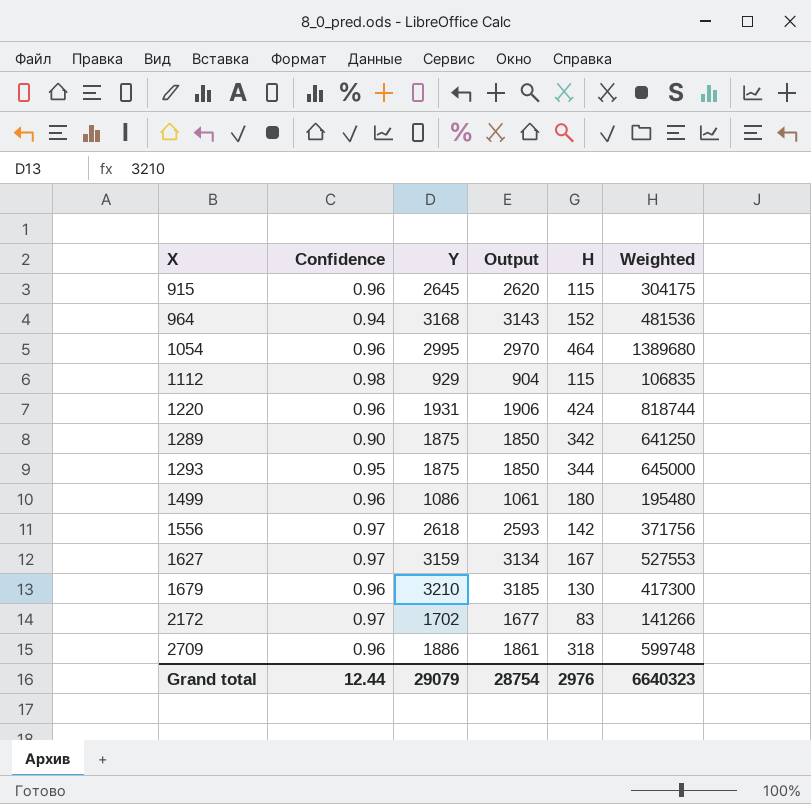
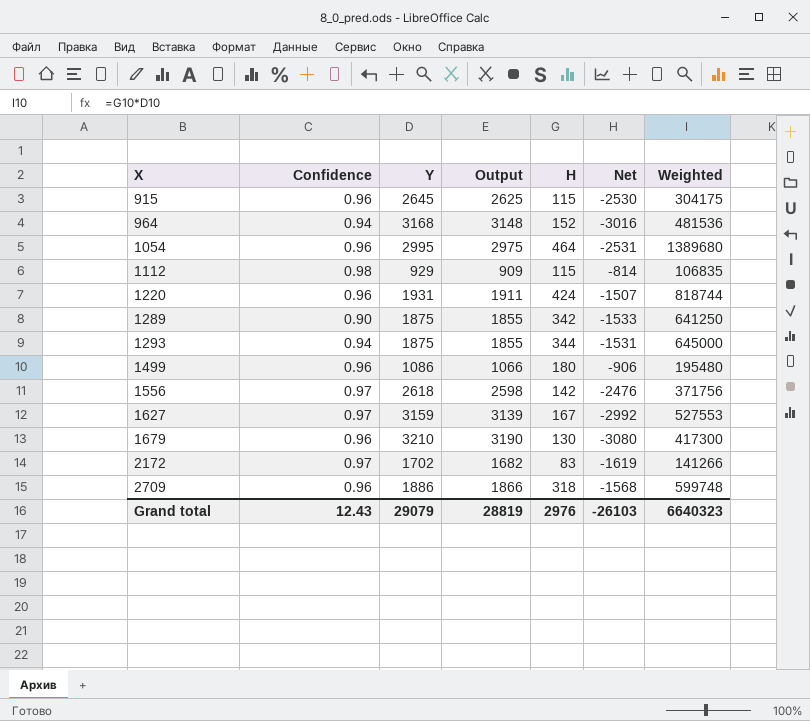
column Output | formula: [Y] - 25 -> [Y] - 20
column Net | formula: none -> [H] - [Y]
1293 | Confidence: 0.95 -> 0.94
Grand total | Confidence: 12.44 -> 12.43
Grand total | Output: 28754 -> 28819

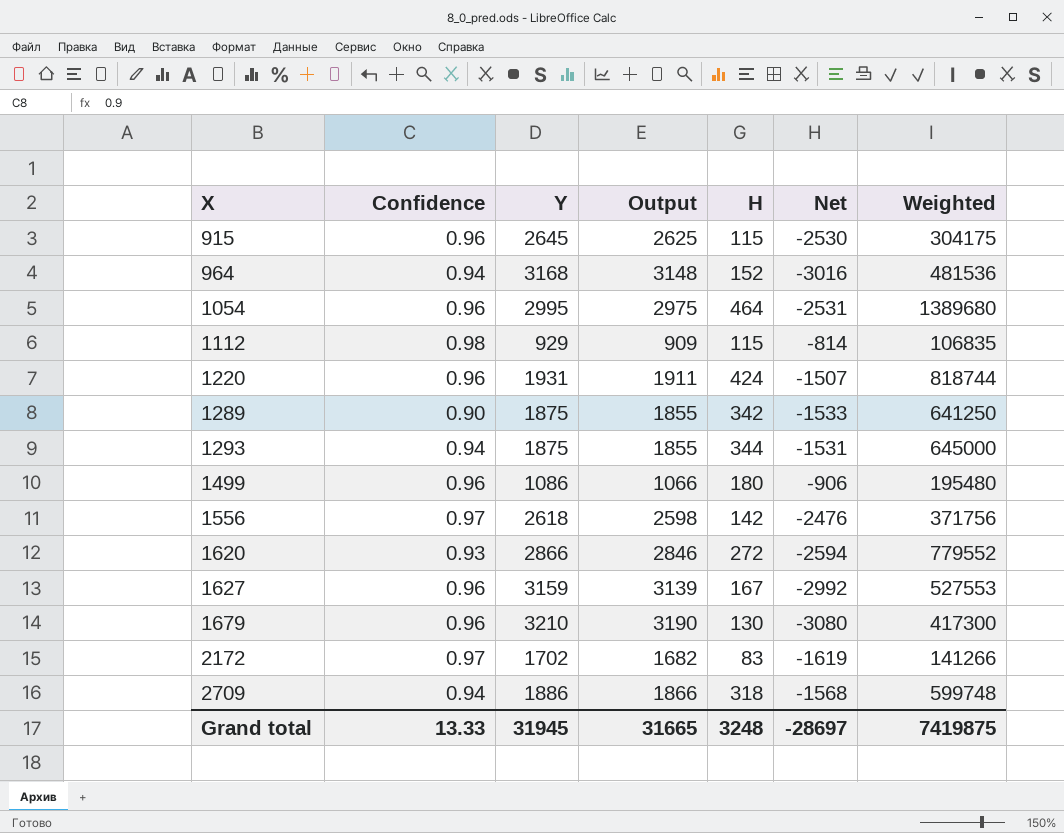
row 1620: none -> 0.93 | 2866 | 2846 | 272 | -2594 | 779552
1627 | Confidence: 0.97 -> 0.96
2709 | Confidence: 0.96 -> 0.94
Grand total | Confidence: 12.43 -> 13.33
Grand total | Y: 29079 -> 31945
Grand total | Output: 28819 -> 31665
Grand total | H: 2976 -> 3248
Grand total | Net: -26103 -> -28697
Grand total | Weighted: 6640323 -> 7419875

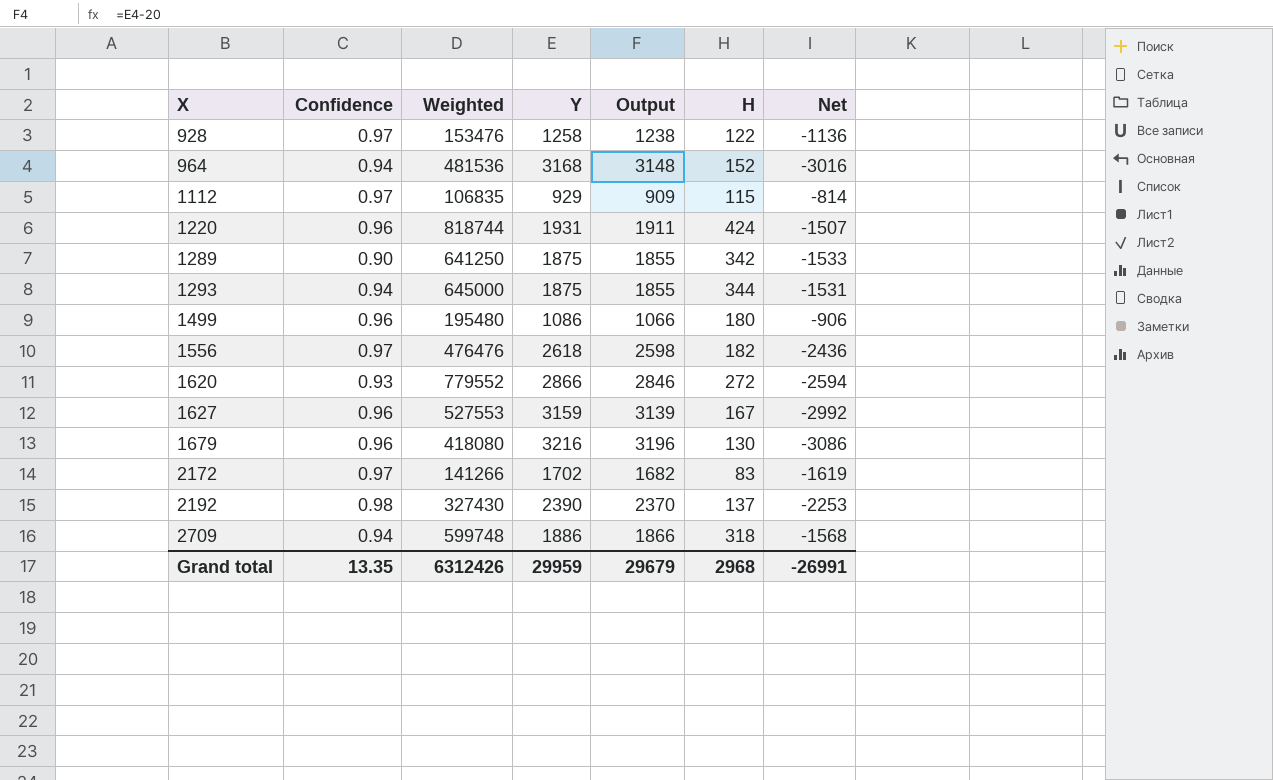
column Weighted | position: 7 -> 3
row 915: 0.96 | 2645 | 2625 | 115 | -2530 | 304175 -> none
row 1054: 0.96 | 2995 | 2975 | 464 | -2531 | 1389680 -> none
row 928: none -> 0.97 | 153476 | 1258 | 1238 | 122 | -1136
1112 | Confidence: 0.98 -> 0.97
1556 | Weighted: 371756 -> 476476
1556 | H: 142 -> 182
1556 | Net: -2476 -> -2436
1679 | Weighted: 417300 -> 418080
1679 | Y: 3210 -> 3216
1679 | Output: 3190 -> 3196
1679 | Net: -3080 -> -3086
row 2192: none -> 0.98 | 327430 | 2390 | 2370 | 137 | -2253
Grand total | Confidence: 13.33 -> 13.35
Grand total | Weighted: 7419875 -> 6312426
Grand total | Y: 31945 -> 29959
Grand total | Output: 31665 -> 29679
Grand total | H: 3248 -> 2968
Grand total | Net: -28697 -> -26991

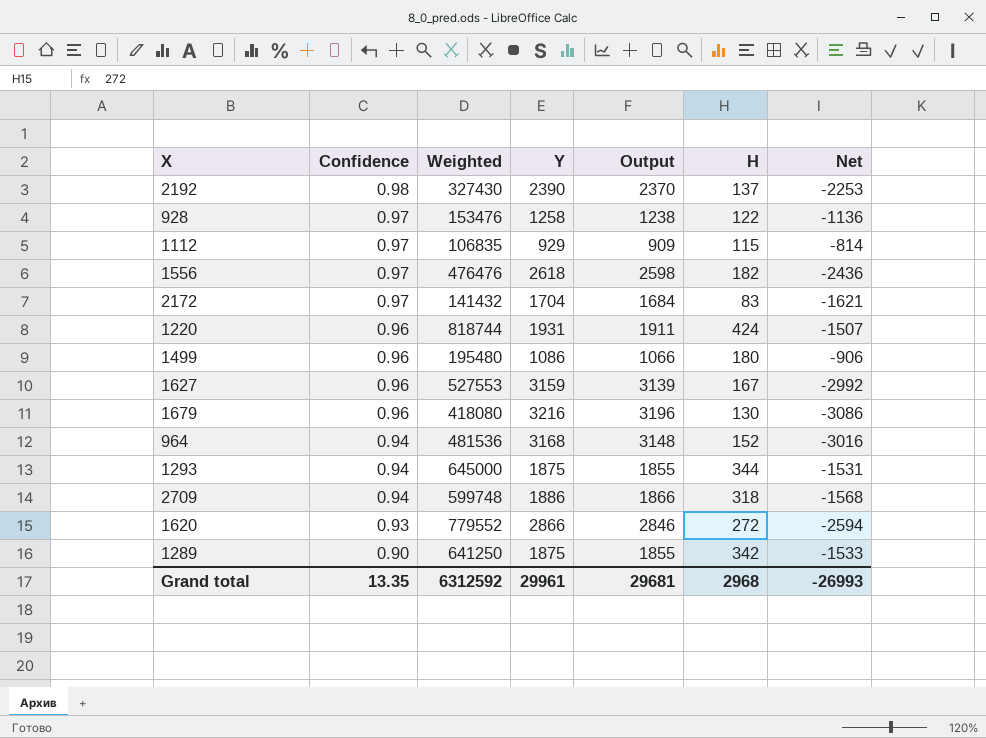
row order: X ascending -> Confidence descending
2172 | Weighted: 141266 -> 141432
2172 | Y: 1702 -> 1704
2172 | Output: 1682 -> 1684
2172 | Net: -1619 -> -1621
Grand total | Weighted: 6312426 -> 6312592
Grand total | Y: 29959 -> 29961
Grand total | Output: 29679 -> 29681
Grand total | Net: -26991 -> -26993

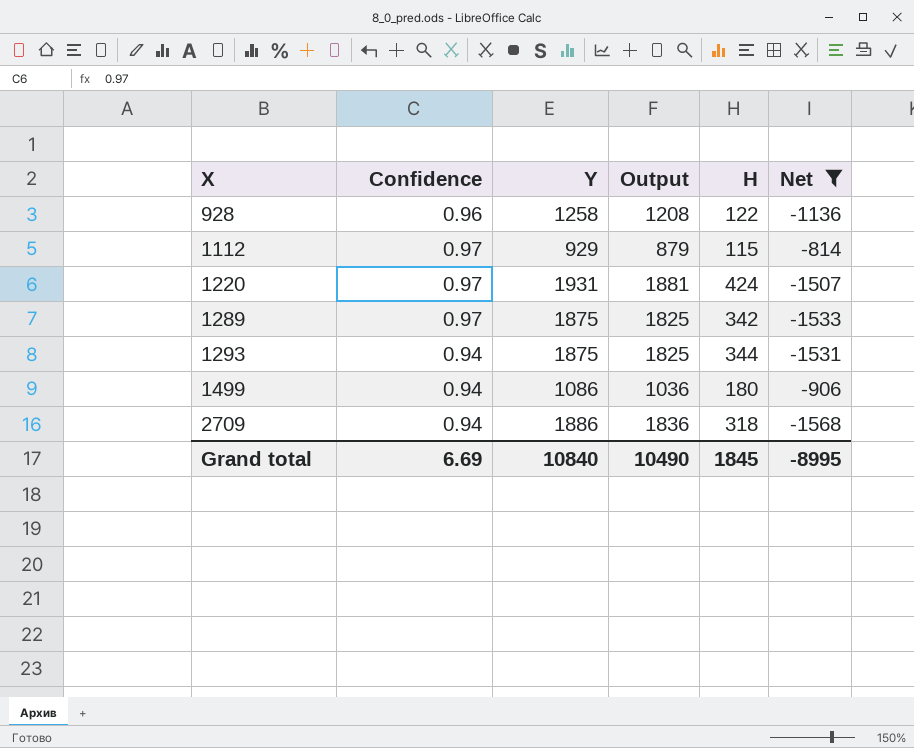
filter: none -> Net >= -1568
row order: Confidence descending -> X ascending
column Weighted | formula: [Y] * [H] -> none
column Output | formula: [Y] - 20 -> [Y] - 50
928 | Confidence: 0.97 -> 0.96
1220 | Confidence: 0.96 -> 0.97
1289 | Confidence: 0.90 -> 0.97
1499 | Confidence: 0.96 -> 0.94
Grand total | Confidence: 13.35 -> 6.69
Grand total | Y: 29961 -> 10840
Grand total | Output: 29681 -> 10490
Grand total | H: 2968 -> 1845
Grand total | Net: -26993 -> -8995

